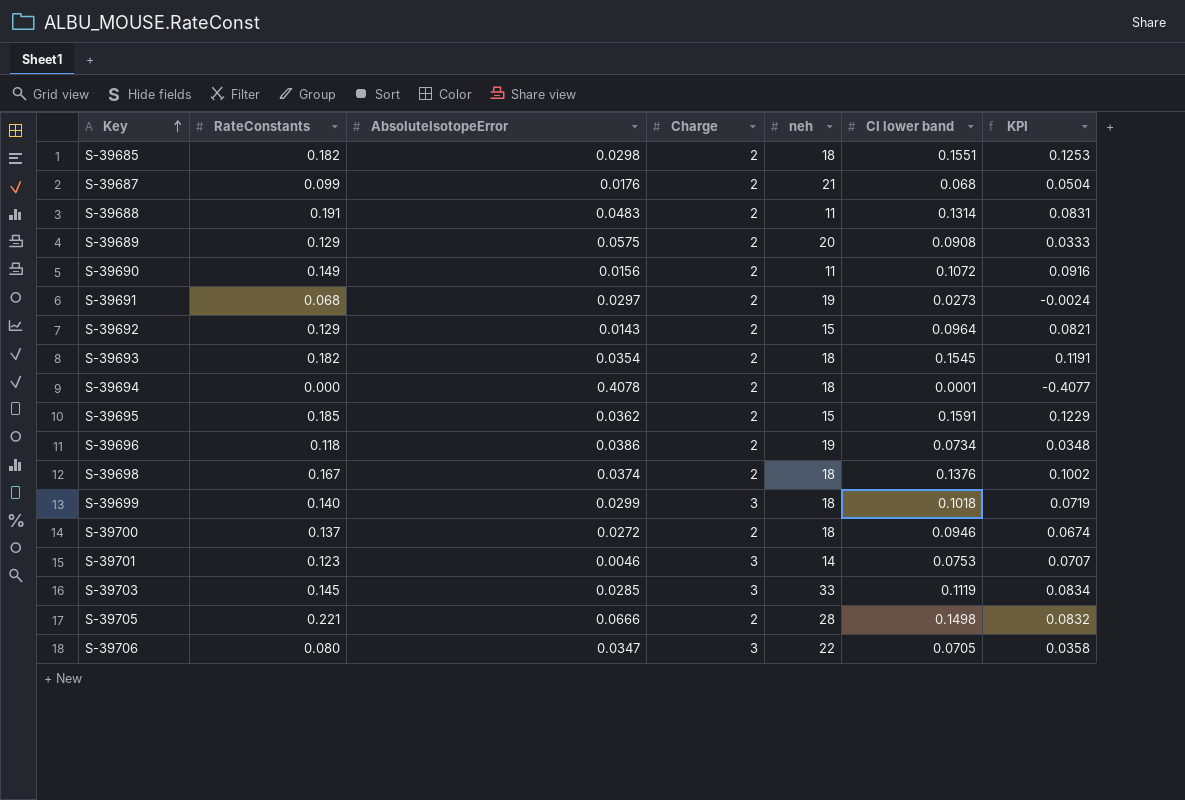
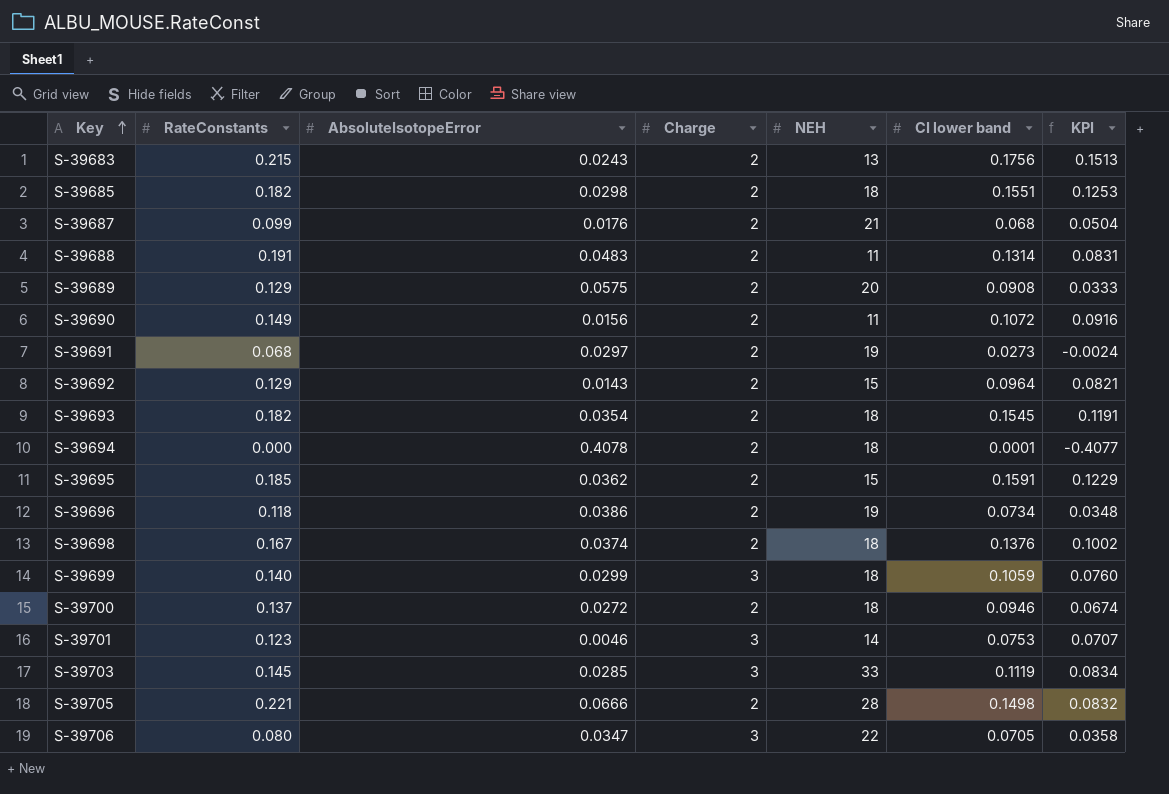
column name: neh -> NEH
row S-39683: none -> 0.215 | 0.0243 | 2 | 13 | 0.1756 | 0.1513
S-39699 | CI lower band: 0.1018 -> 0.1059
S-39699 | KPI: 0.0719 -> 0.0760

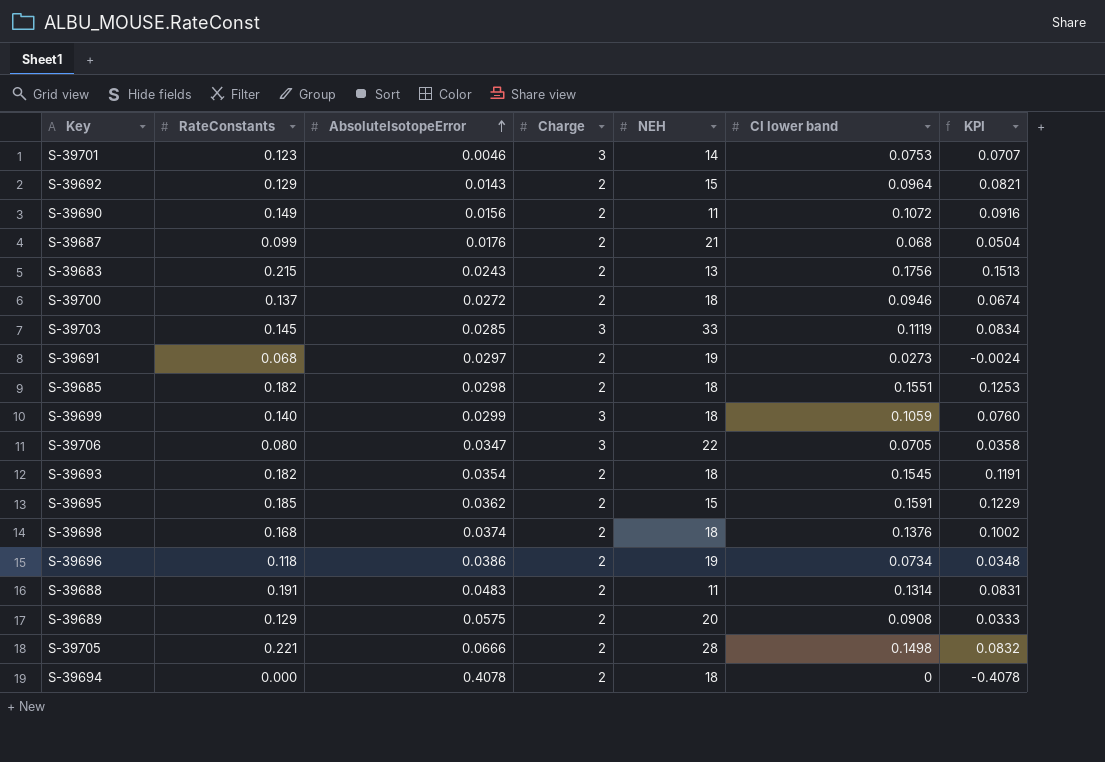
row order: Key ascending -> AbsoluteIsotopeError ascending
S-39698 | RateConstants: 0.167 -> 0.168
S-39694 | CI lower band: 0.0001 -> 0
S-39694 | KPI: -0.4077 -> -0.4078

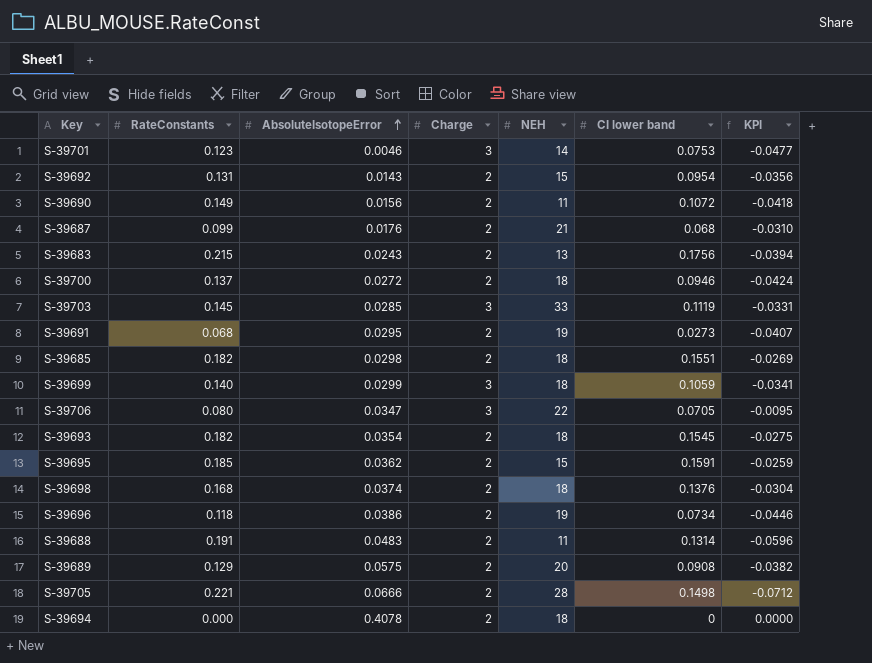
column KPI | formula: [CI lower band] - [AbsoluteIsotopeError] -> [CI lower band] - [RateConstants]
S-39692 | RateConstants: 0.129 -> 0.131
S-39692 | CI lower band: 0.0964 -> 0.0954
S-39691 | AbsoluteIsotopeError: 0.0297 -> 0.0295

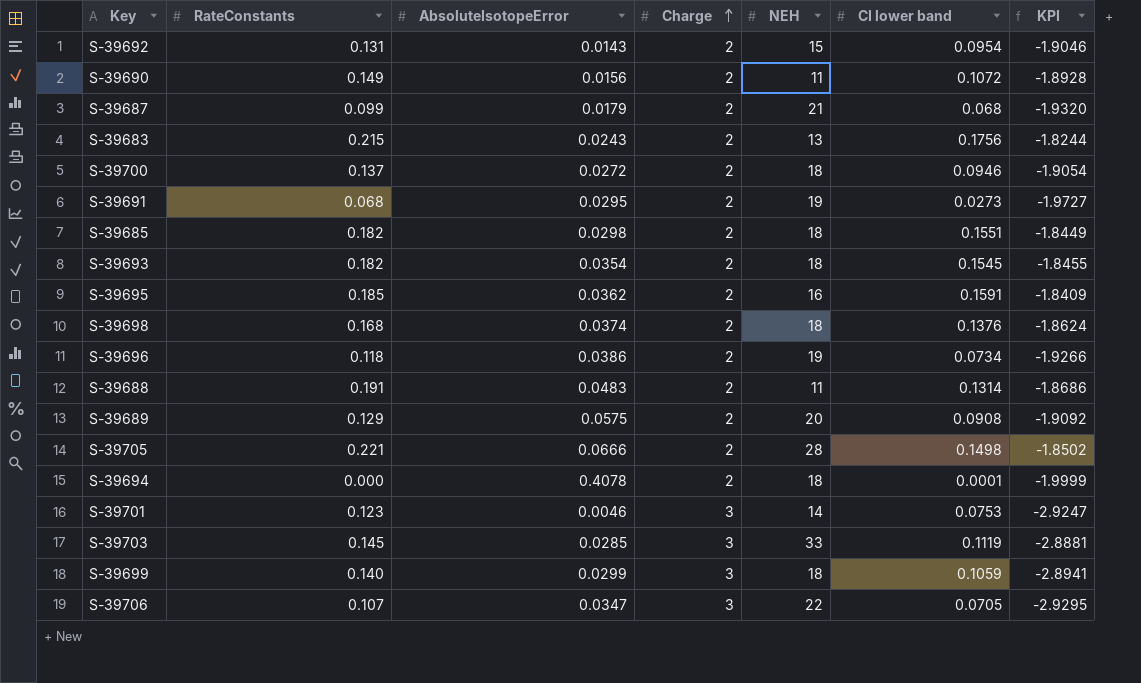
row order: AbsoluteIsotopeError ascending -> Charge ascending
column KPI | formula: [CI lower band] - [RateConstants] -> [CI lower band] - [Charge]
S-39687 | AbsoluteIsotopeError: 0.0176 -> 0.0179
S-39695 | NEH: 15 -> 16
S-39694 | CI lower band: 0 -> 0.0001
S-39706 | RateConstants: 0.080 -> 0.107

